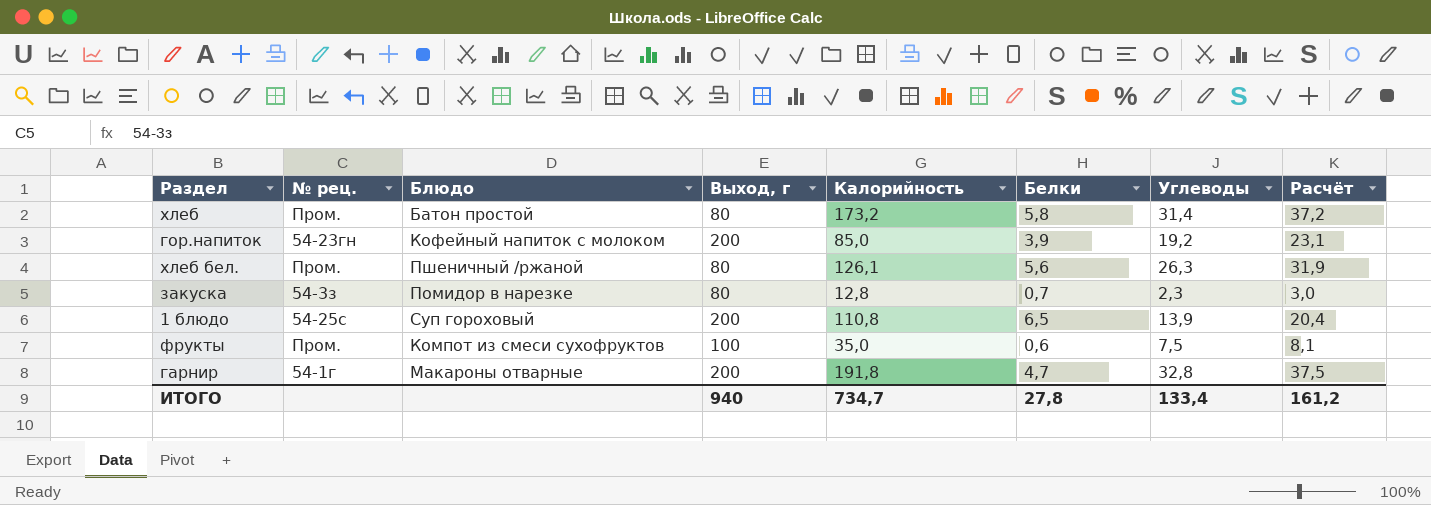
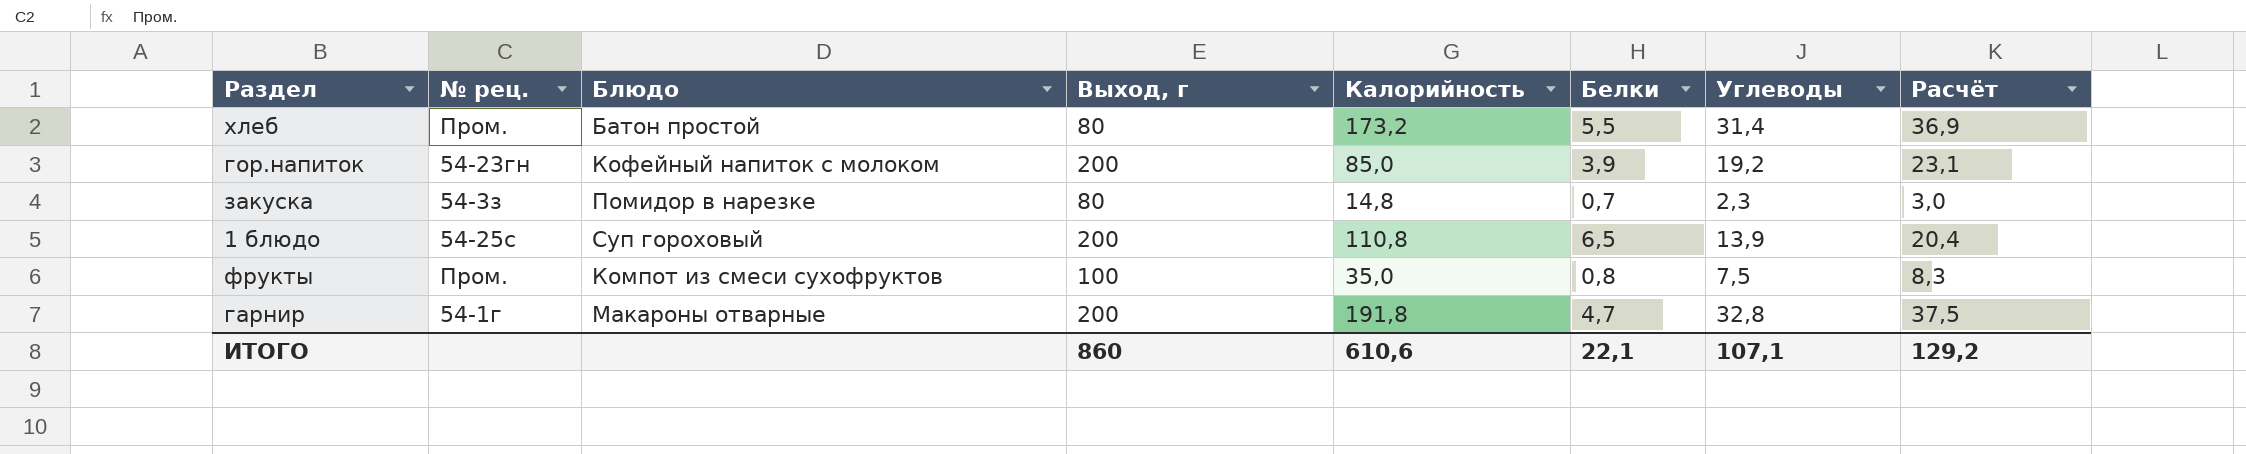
row хлеб бел.: Пром. | Пшеничный /ржаной | 80 | 126,1 | 5,6 | 26,3 | 31,9 -> none
хлеб | Белки: 5,8 -> 5,5
хлеб | Расчёт: 37,2 -> 36,9
закуска | Калорийность: 12,8 -> 14,8
фрукты | Белки: 0,6 -> 0,8
фрукты | Расчёт: 8,1 -> 8,3
ИТОГО | Выход, г: 940 -> 860
ИТОГО | Калорийность: 734,7 -> 610,6
ИТОГО | Белки: 27,8 -> 22,1
ИТОГО | Углеводы: 133,4 -> 107,1
ИТОГО | Расчёт: 161,2 -> 129,2

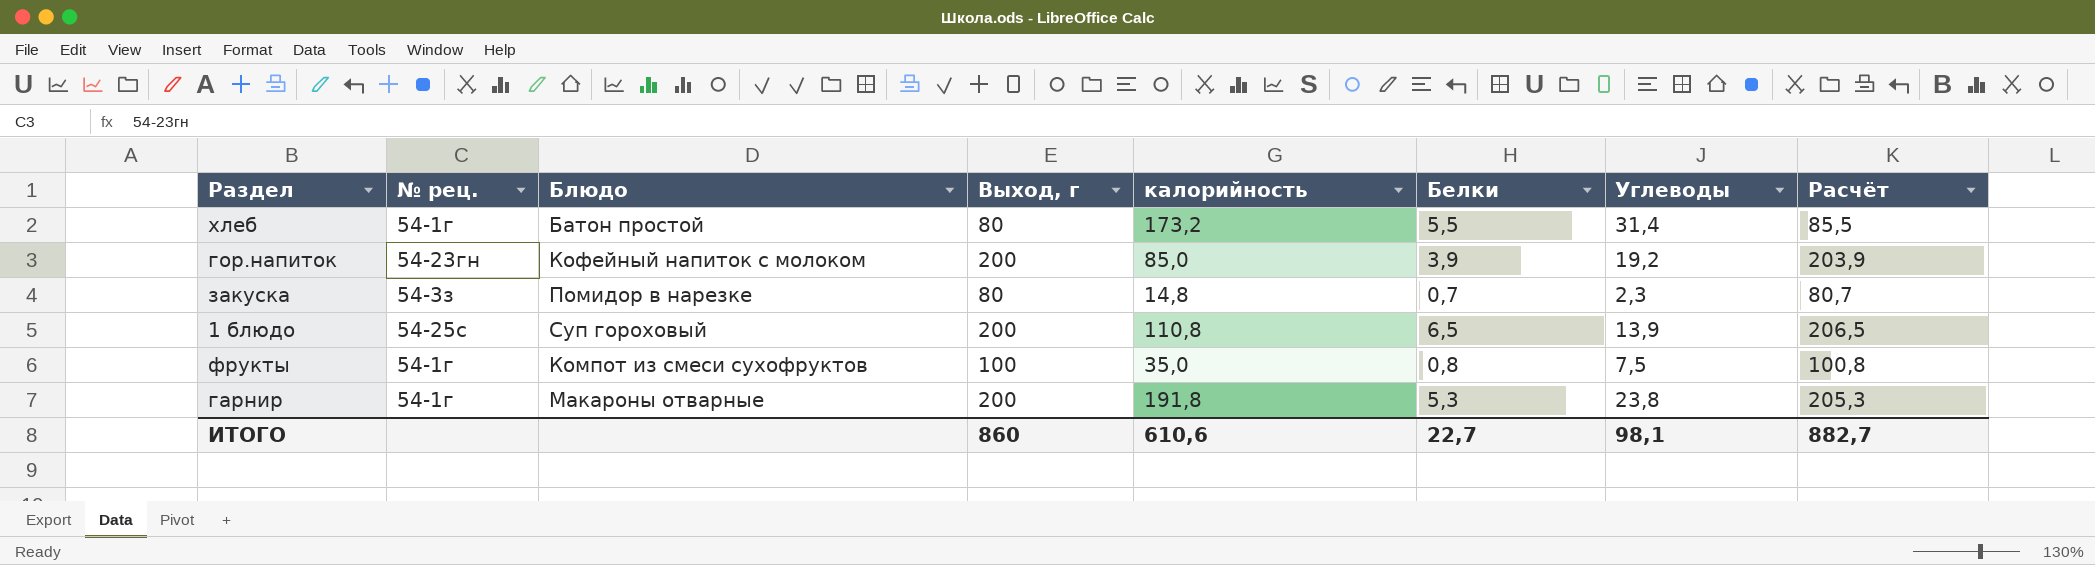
column name: Калорийность -> калорийность
column Расчёт | formula: [Белки] + [Углеводы] -> [Выход, г] + [Белки]
хлеб | № рец.: Пром. -> 54-1г
фрукты | № рец.: Пром. -> 54-1г
гарнир | Белки: 4,7 -> 5,3
гарнир | Углеводы: 32,8 -> 23,8
ИТОГО | Белки: 22,1 -> 22,7
ИТОГО | Углеводы: 107,1 -> 98,1
ИТОГО | Расчёт: 129,2 -> 882,7

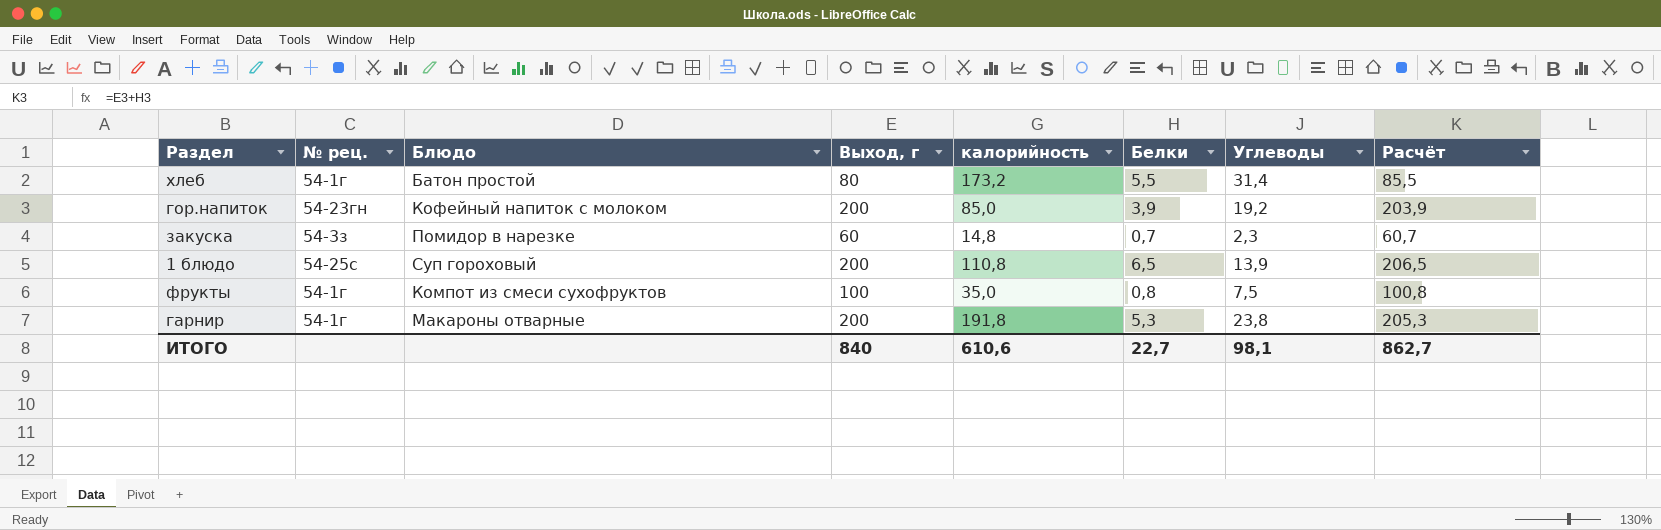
закуска | Выход, г: 80 -> 60
закуска | Расчёт: 80,7 -> 60,7
ИТОГО | Выход, г: 860 -> 840
ИТОГО | Расчёт: 882,7 -> 862,7

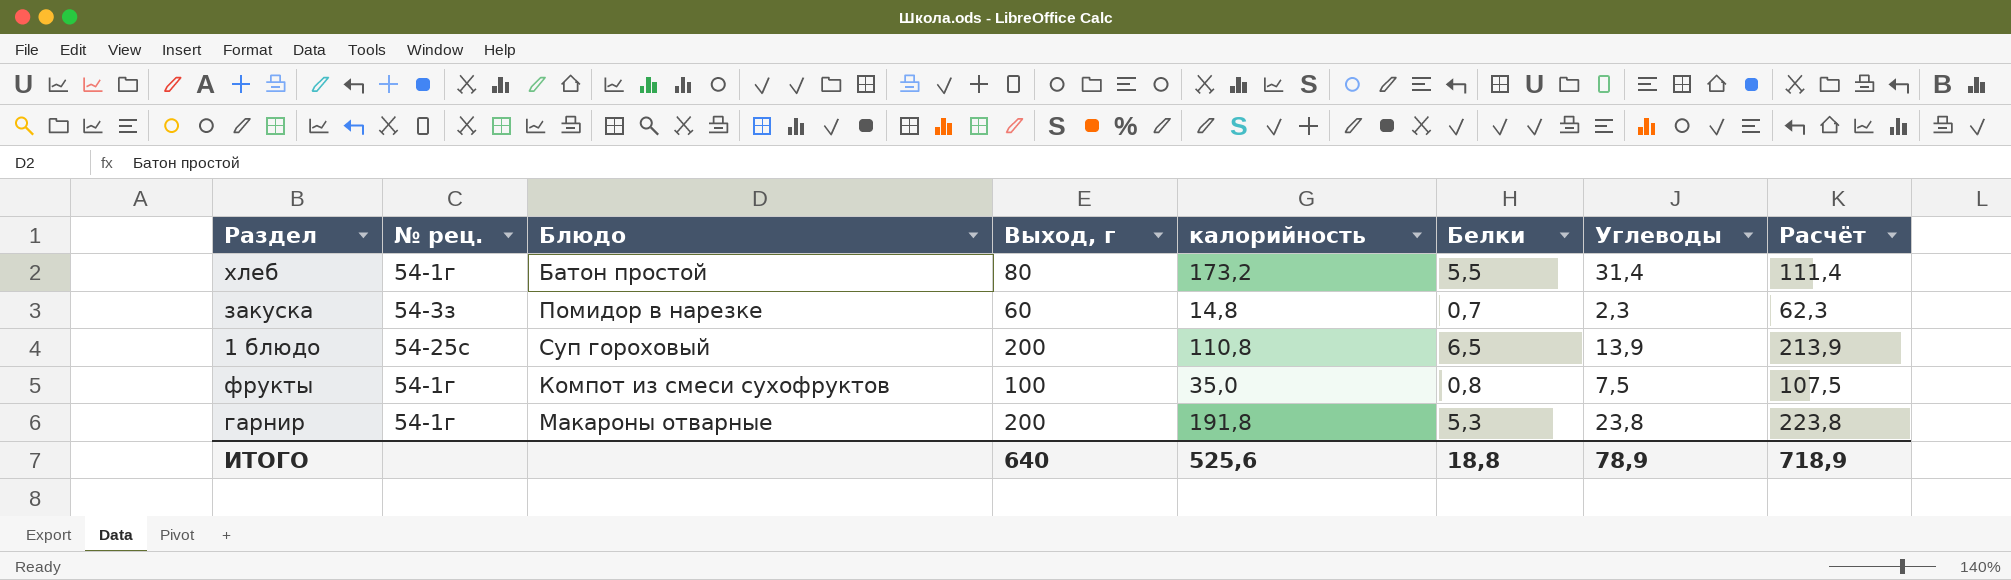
column Расчёт | formula: [Выход, г] + [Белки] -> [Выход, г] + [Углеводы]
row гор.напиток: 54-23гн | Кофейный напиток с молоком | 200 | 85,0 | 3,9 | 19,2 | 203,9 -> none
ИТОГО | Выход, г: 840 -> 640
ИТОГО | калорийность: 610,6 -> 525,6
ИТОГО | Белки: 22,7 -> 18,8
ИТОГО | Углеводы: 98,1 -> 78,9
ИТОГО | Расчёт: 862,7 -> 718,9

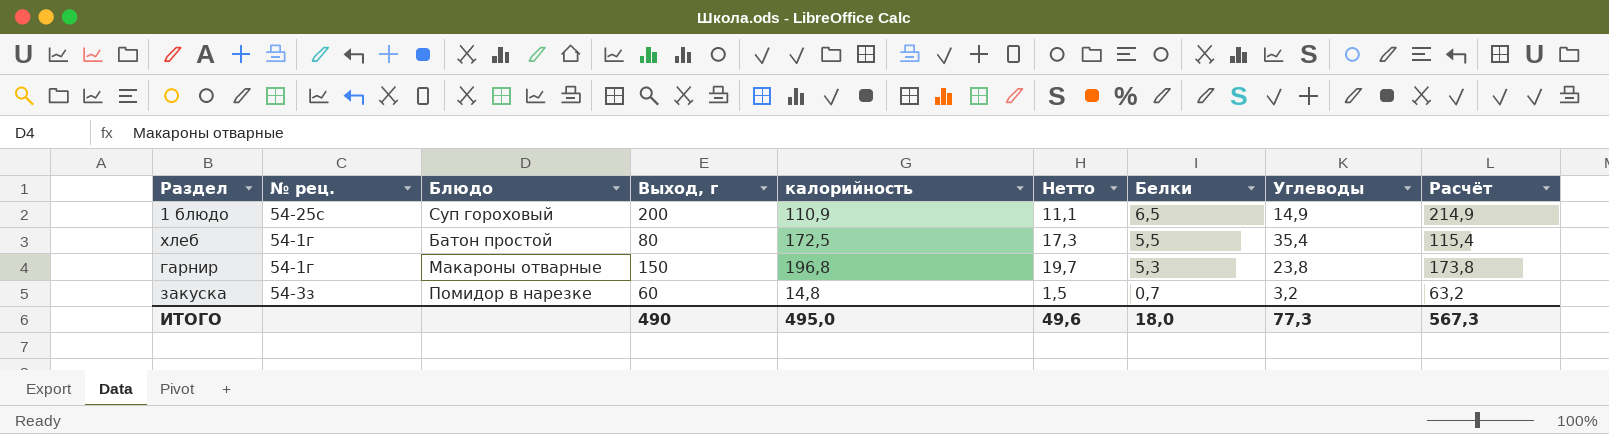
row order: none -> Белки descending
column Нетто | formula: none -> [калорийность] * 0,1
row фрукты: 54-1г | Компот из смеси сухофруктов | 100 | 35,0 | 0,8 | 7,5 | 107,5 -> none
1 блюдо | калорийность: 110,8 -> 110,9
1 блюдо | Углеводы: 13,9 -> 14,9
1 блюдо | Расчёт: 213,9 -> 214,9
хлеб | калорийность: 173,2 -> 172,5
хлеб | Углеводы: 31,4 -> 35,4
хлеб | Расчёт: 111,4 -> 115,4
гарнир | Выход, г: 200 -> 150
гарнир | калорийность: 191,8 -> 196,8
гарнир | Расчёт: 223,8 -> 173,8
закуска | Углеводы: 2,3 -> 3,2
закуска | Расчёт: 62,3 -> 63,2
ИТОГО | Выход, г: 640 -> 490
ИТОГО | калорийность: 525,6 -> 495,0
ИТОГО | Белки: 18,8 -> 18,0
ИТОГО | Углеводы: 78,9 -> 77,3
ИТОГО | Расчёт: 718,9 -> 567,3

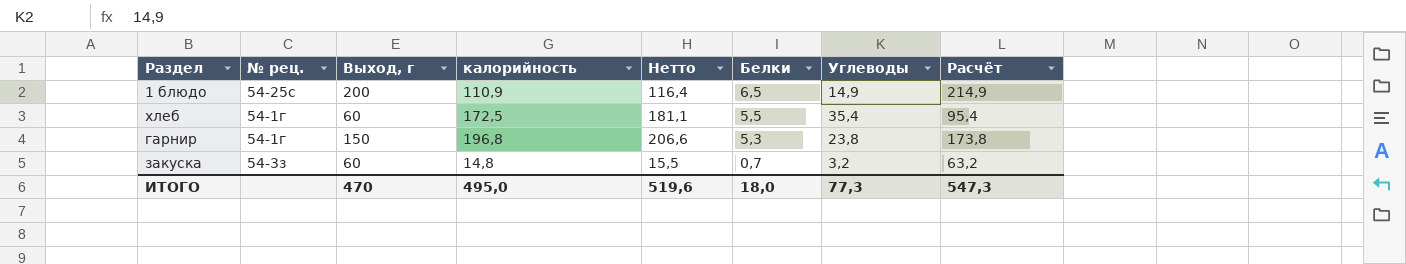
column Блюдо | position: 3 -> none
column Нетто | formula: [калорийность] * 0,1 -> [калорийность] * 1,05
хлеб | Выход, г: 80 -> 60
хлеб | Расчёт: 115,4 -> 95,4
ИТОГО | Выход, г: 490 -> 470
ИТОГО | Нетто: 49,6 -> 519,6
ИТОГО | Расчёт: 567,3 -> 547,3

